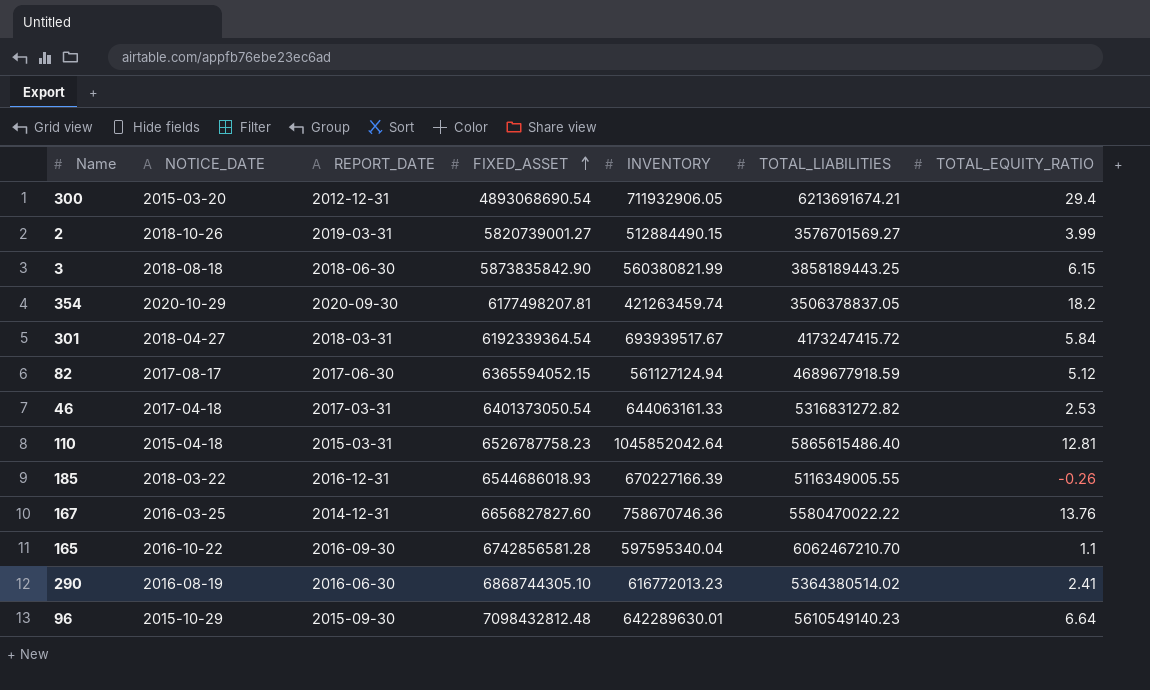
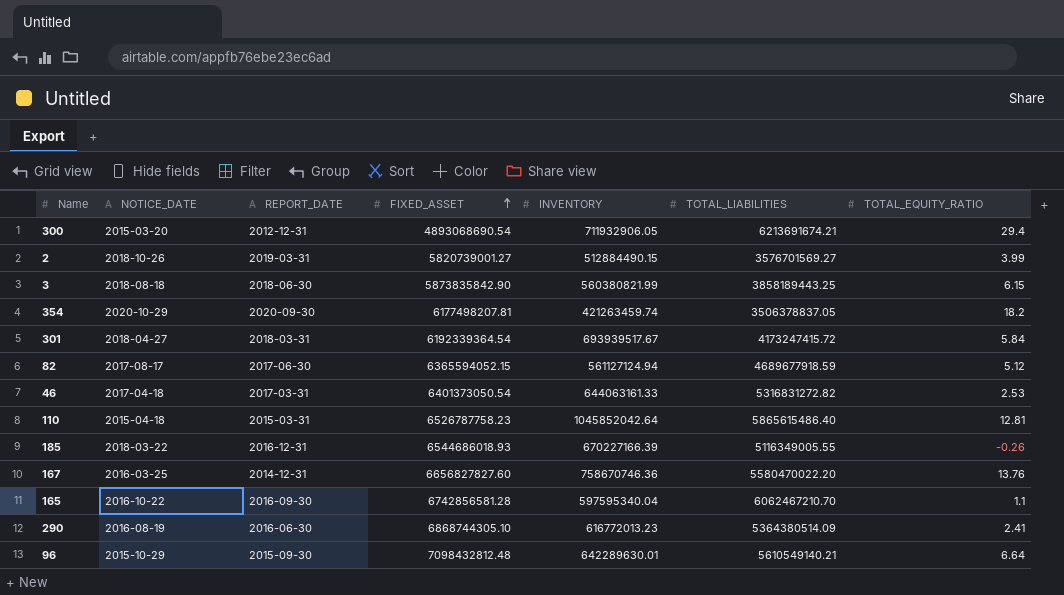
167 | TOTAL_LIABILITIES: 5580470022.22 -> 5580470022.20
290 | TOTAL_LIABILITIES: 5364380514.02 -> 5364380514.09
96 | TOTAL_LIABILITIES: 5610549140.23 -> 5610549140.21

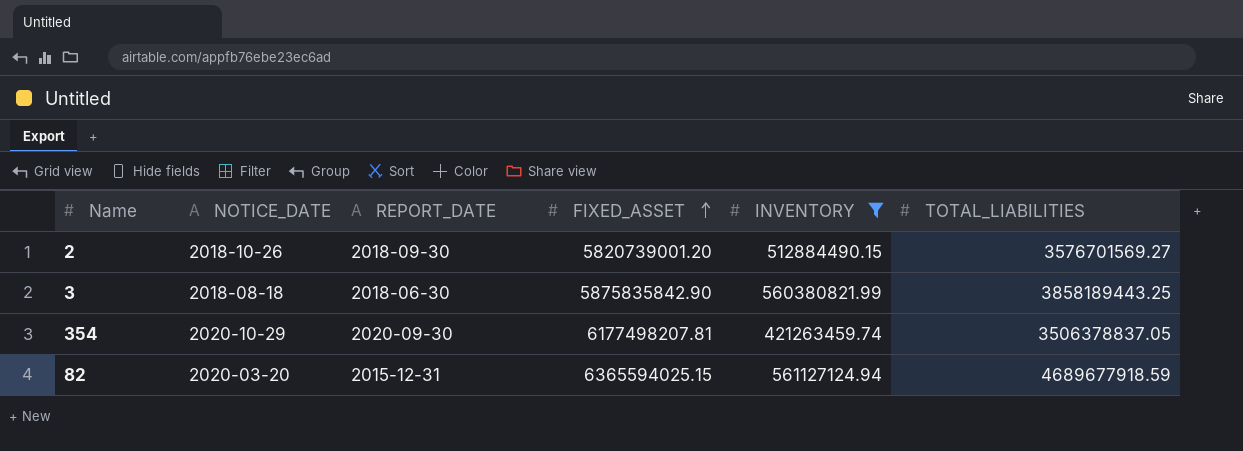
filter: none -> INVENTORY <= 561127124.94
column TOTAL_EQUITY_RATIO | position: 7 -> none
2 | REPORT_DATE: 2019-03-31 -> 2018-09-30
2 | FIXED_ASSET: 5820739001.27 -> 5820739001.20
3 | FIXED_ASSET: 5873835842.90 -> 5875835842.90
82 | NOTICE_DATE: 2017-08-17 -> 2020-03-20
82 | REPORT_DATE: 2017-06-30 -> 2015-12-31
82 | FIXED_ASSET: 6365594052.15 -> 6365594025.15

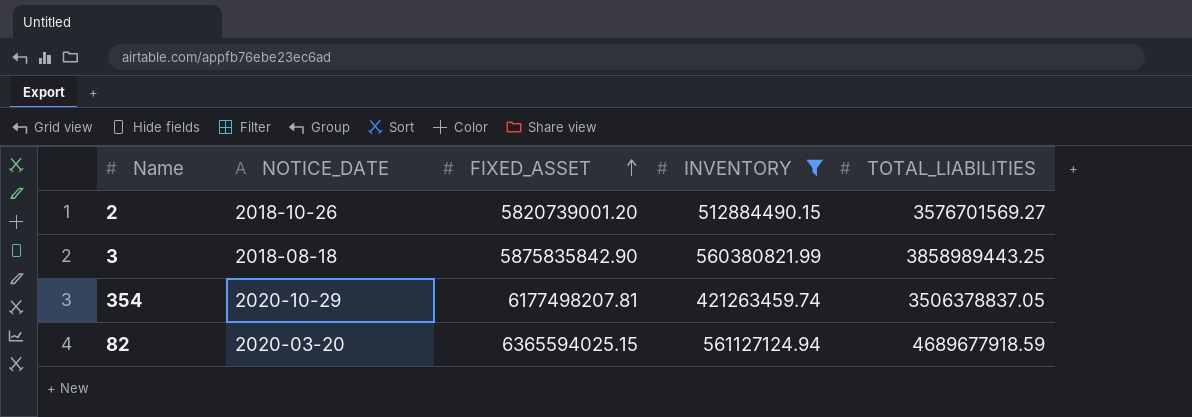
column REPORT_DATE | position: 3 -> none
3 | TOTAL_LIABILITIES: 3858189443.25 -> 3858989443.25

